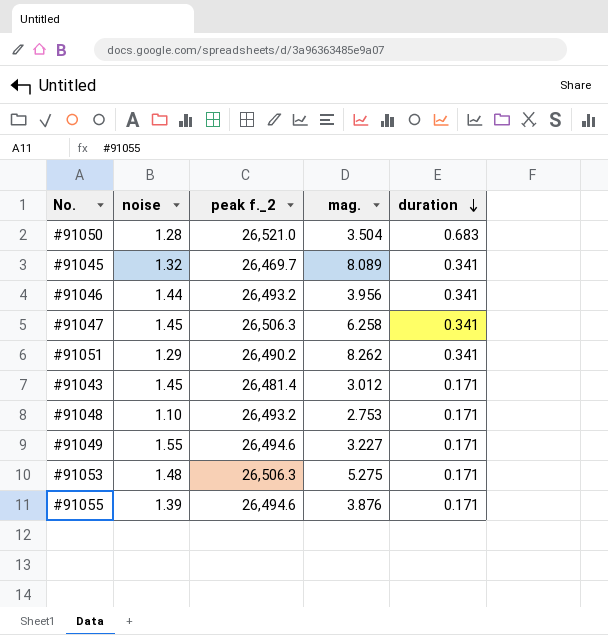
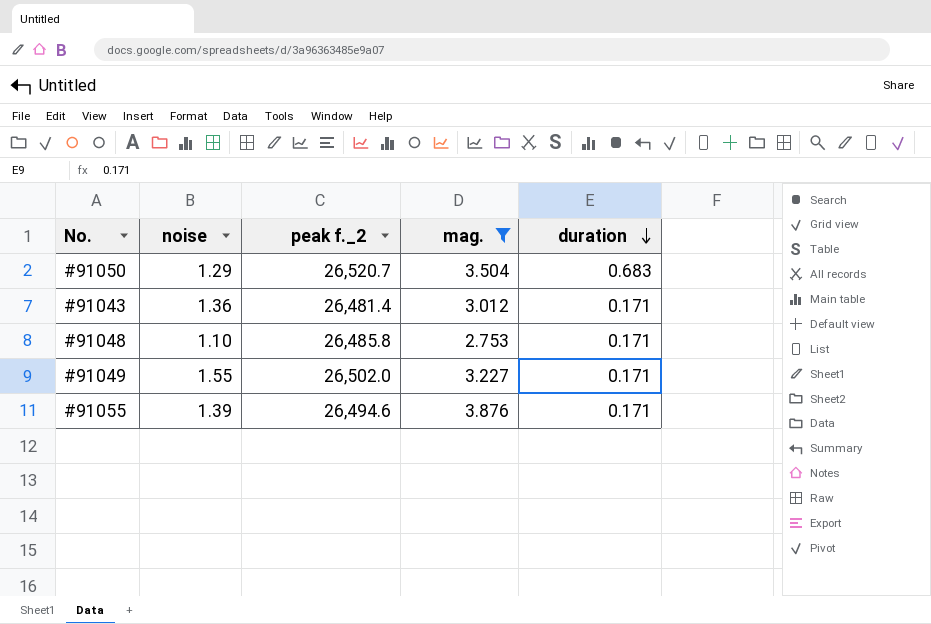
filter: none -> mag. <= 3.876
#91050 | noise: 1.28 -> 1.29
#91050 | peak f._2: 26,521.0 -> 26,520.7
#91043 | noise: 1.45 -> 1.36
#91048 | peak f._2: 26,493.2 -> 26,485.8
#91049 | peak f._2: 26,494.6 -> 26,502.0

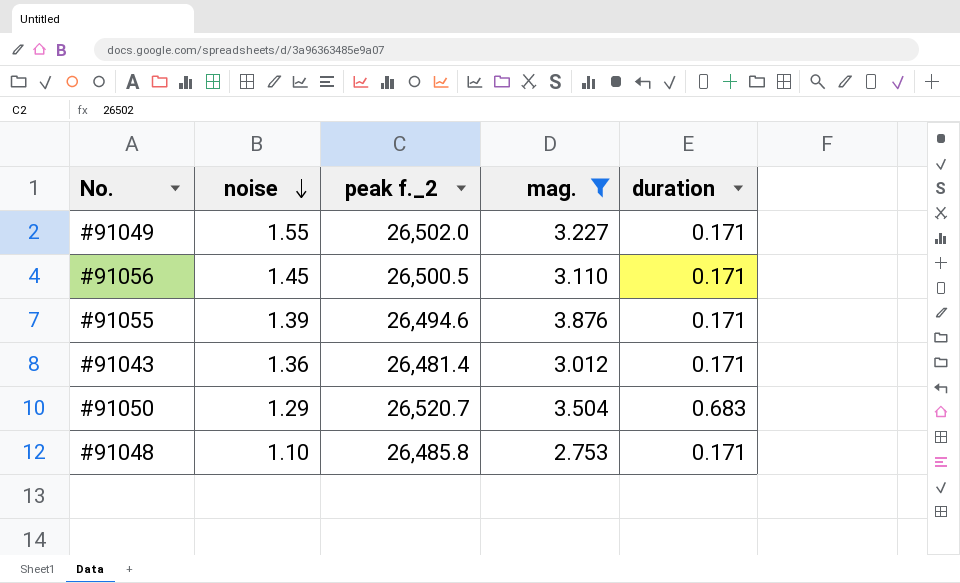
row order: duration descending -> noise descending
row #91056: none -> 1.45 | 26,500.5 | 3.110 | 0.171

